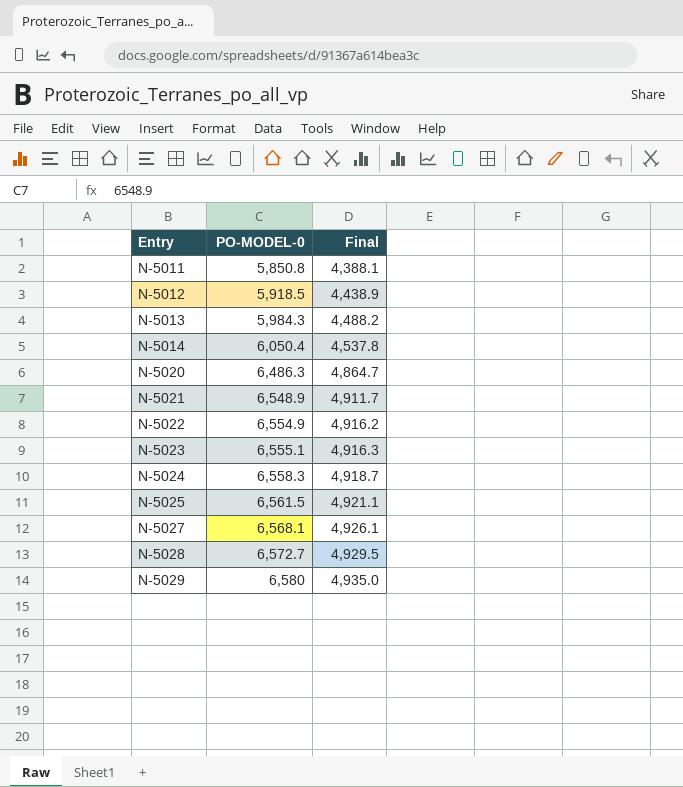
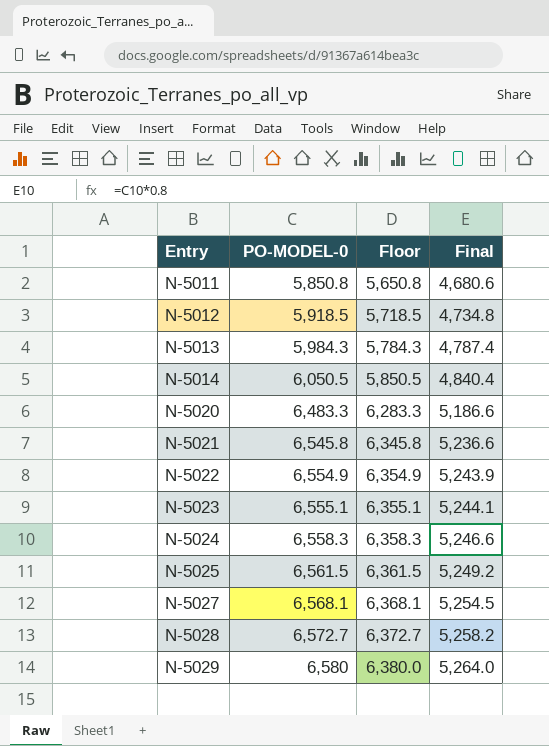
column Floor | formula: none -> [PO-MODEL-0] - 200
column Final | formula: [PO-MODEL-0] * 0.75 -> [PO-MODEL-0] * 0.8
N-5014 | PO-MODEL-0: 6,050.4 -> 6,050.5
N-5020 | PO-MODEL-0: 6,486.3 -> 6,483.3
N-5021 | PO-MODEL-0: 6,548.9 -> 6,545.8

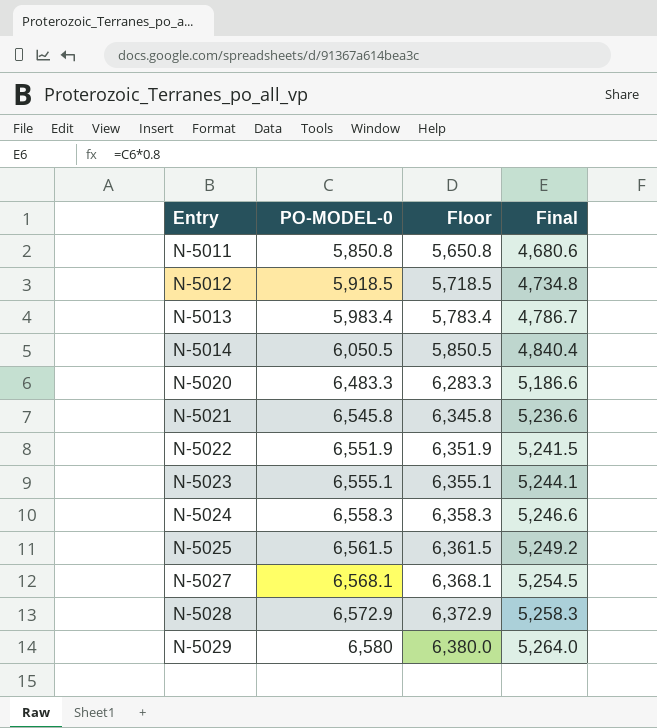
N-5013 | PO-MODEL-0: 5,984.3 -> 5,983.4
N-5013 | Floor: 5,784.3 -> 5,783.4
N-5013 | Final: 4,787.4 -> 4,786.7
N-5022 | PO-MODEL-0: 6,554.9 -> 6,551.9
N-5022 | Floor: 6,354.9 -> 6,351.9
N-5022 | Final: 5,243.9 -> 5,241.5
N-5028 | PO-MODEL-0: 6,572.7 -> 6,572.9
N-5028 | Floor: 6,372.7 -> 6,372.9
N-5028 | Final: 5,258.2 -> 5,258.3

